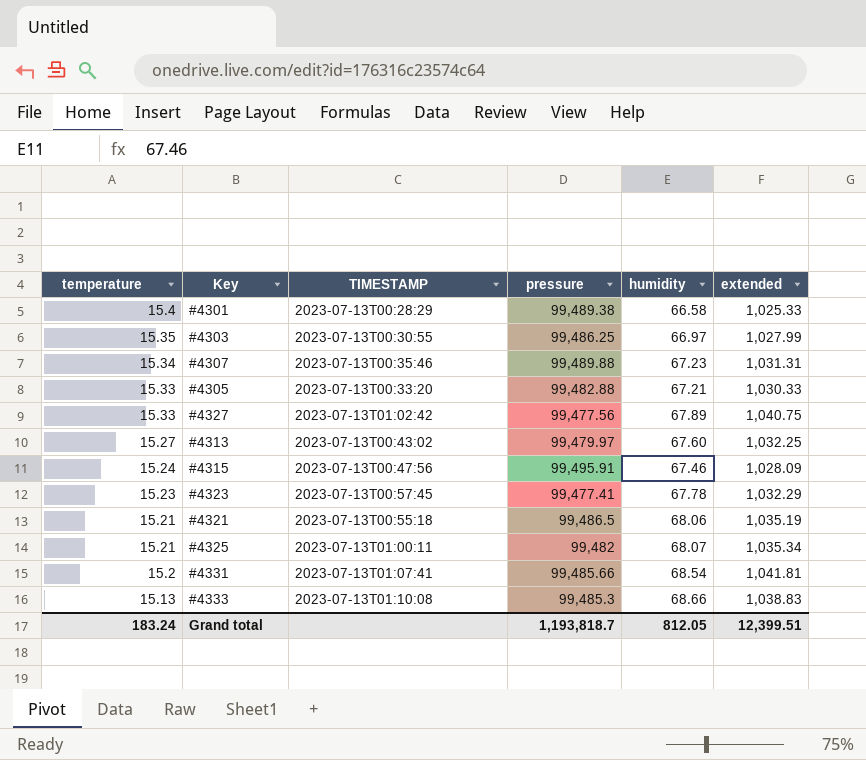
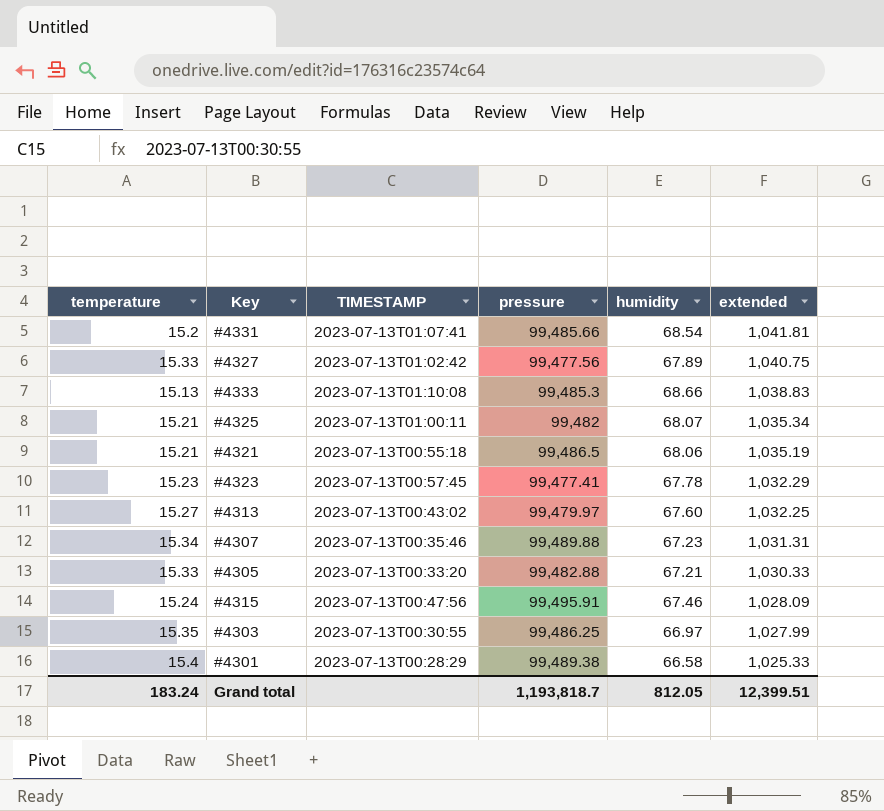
row order: temperature descending -> extended descending

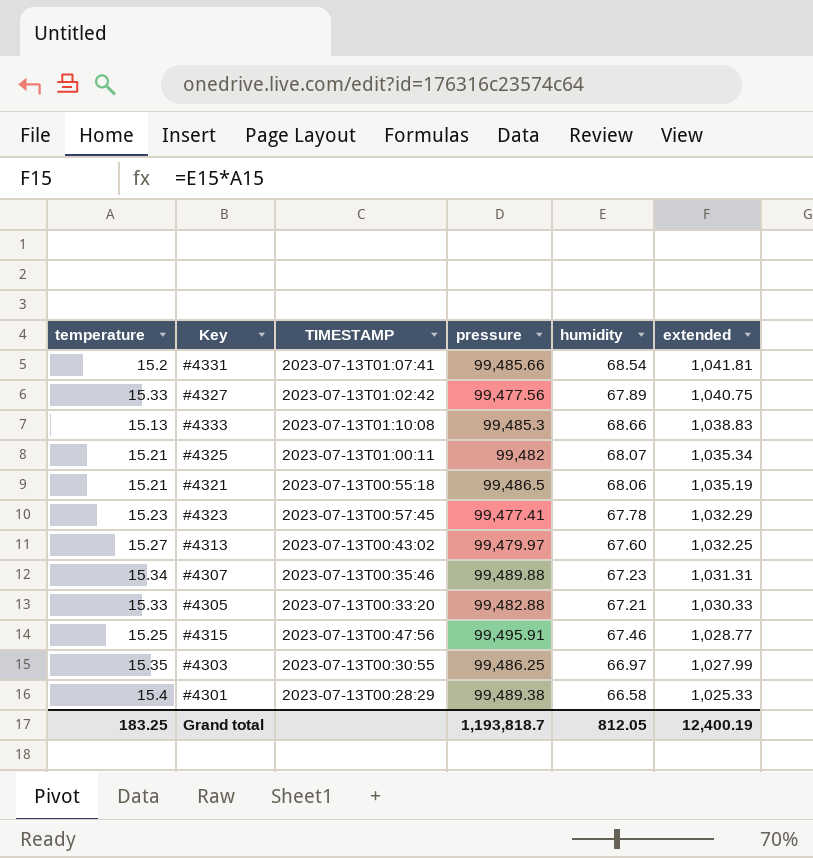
#4315 | temperature: 15.24 -> 15.25
#4315 | extended: 1,028.09 -> 1,028.77
Grand total | temperature: 183.24 -> 183.25
Grand total | extended: 12,399.51 -> 12,400.19

